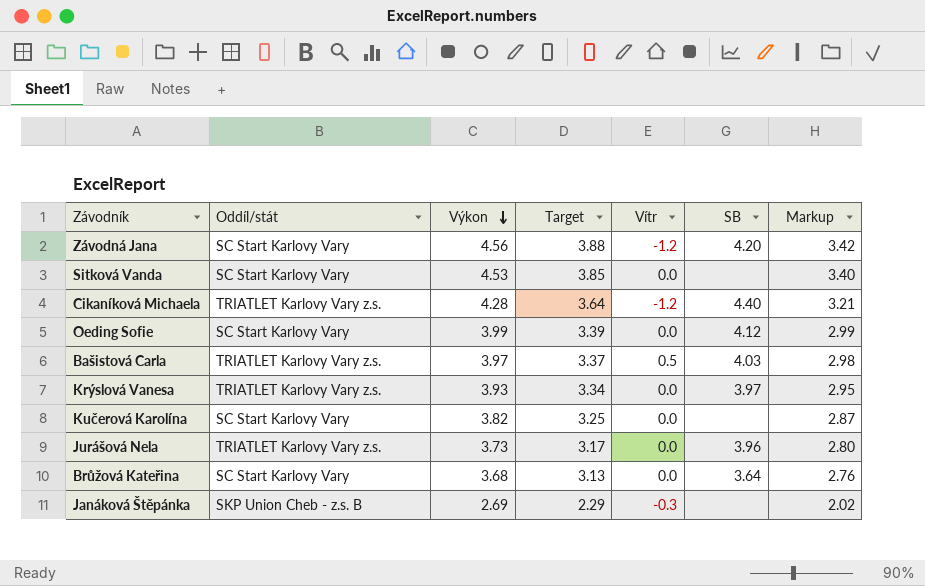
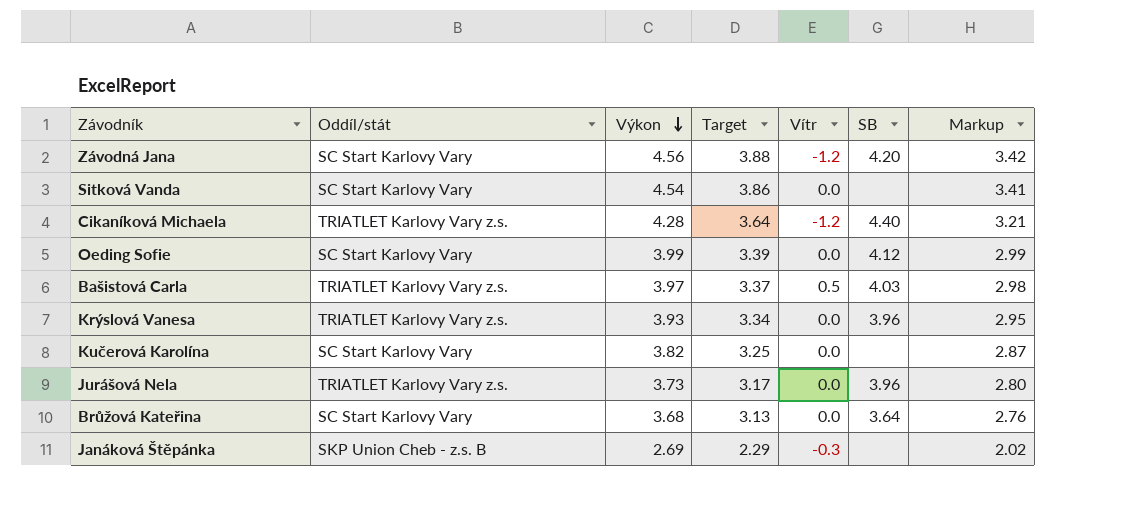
Sitková Vanda | Výkon: 4.53 -> 4.54
Sitková Vanda | Target: 3.85 -> 3.86
Sitková Vanda | Markup: 3.40 -> 3.41
Krýslová Vanesa | SB: 3.97 -> 3.96

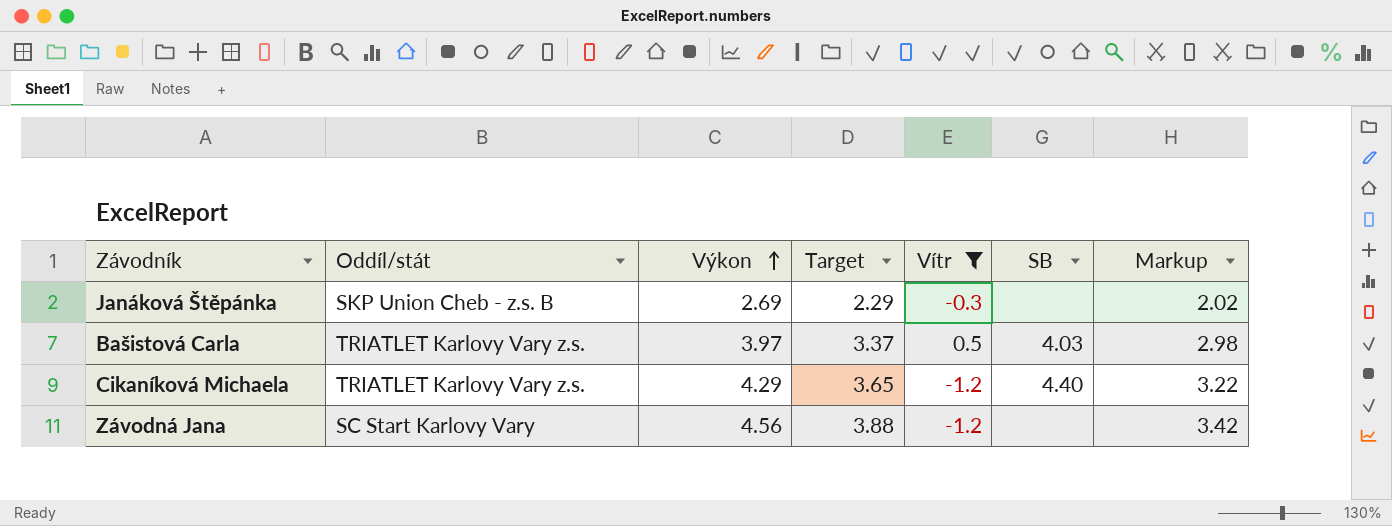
filter: none -> Vítr != 0.0
row order: Výkon descending -> Výkon ascending
Cikaníková Michaela | Výkon: 4.28 -> 4.29
Cikaníková Michaela | Target: 3.64 -> 3.65
Cikaníková Michaela | Markup: 3.21 -> 3.22
Závodná Jana | SB: 4.20 -> none

